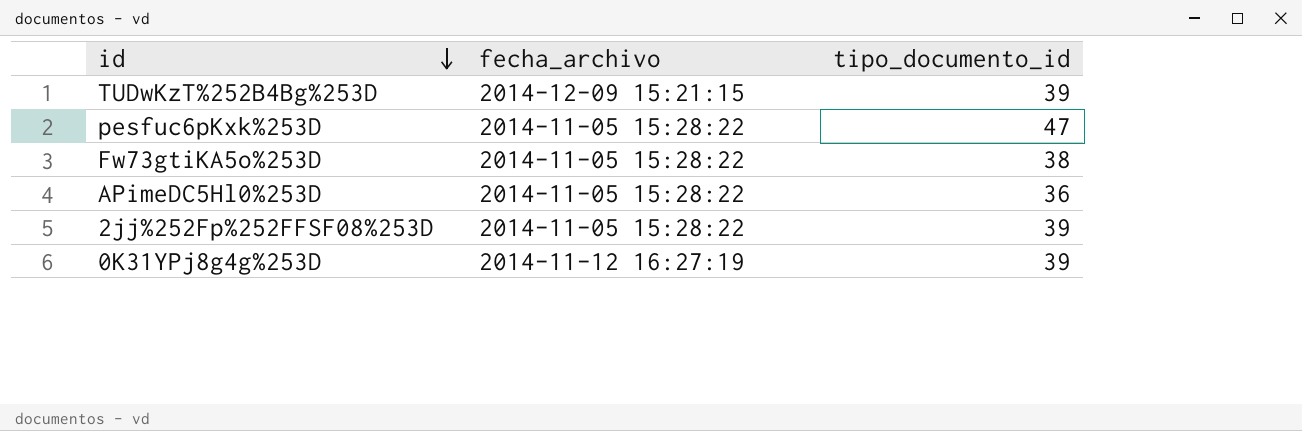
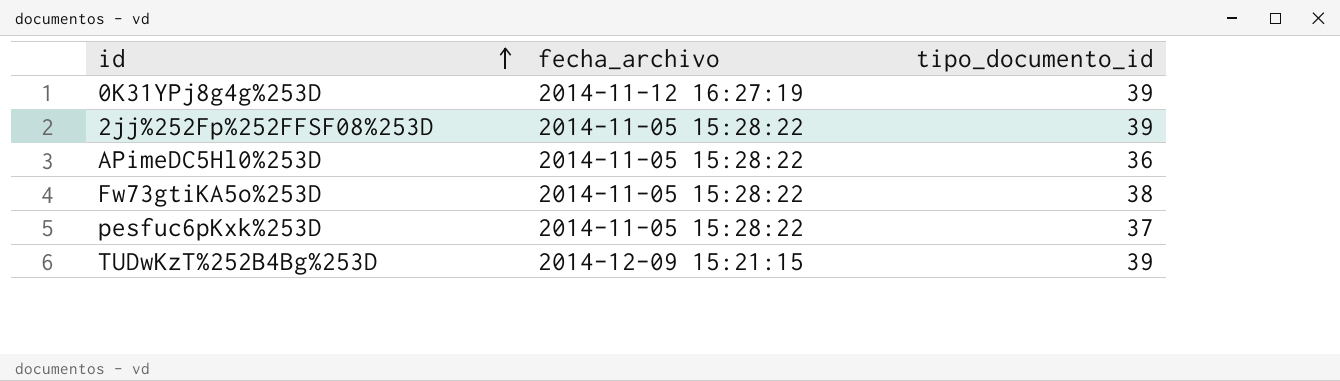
row order: id descending -> id ascending
pesfuc6pKxk%253D | tipo_documento_id: 47 -> 37

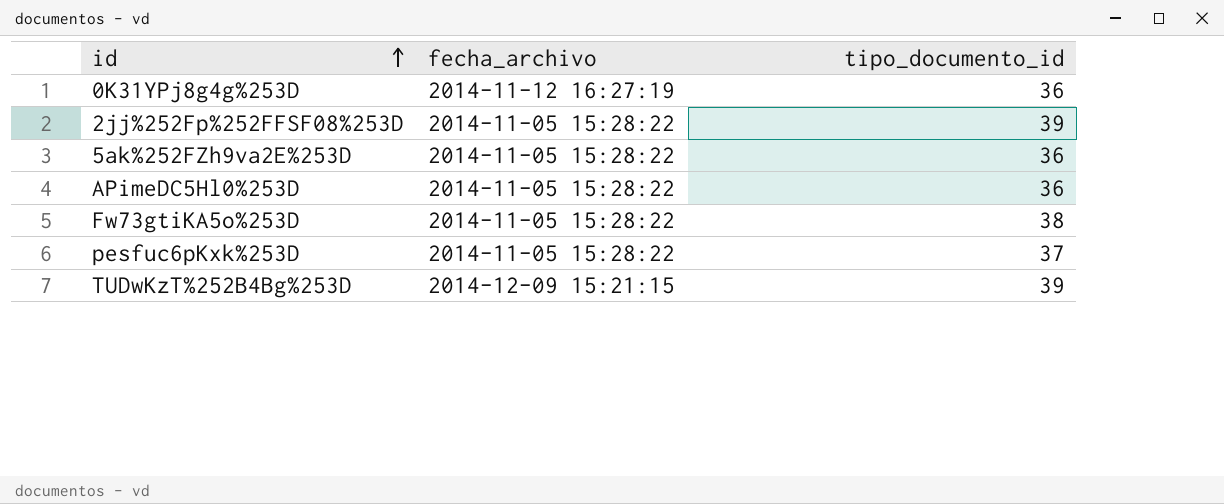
0K31YPj8g4g%253D | tipo_documento_id: 39 -> 36
row 5ak%252FZh9va2E%253D: none -> 2014-11-05 15:28:22 | 36

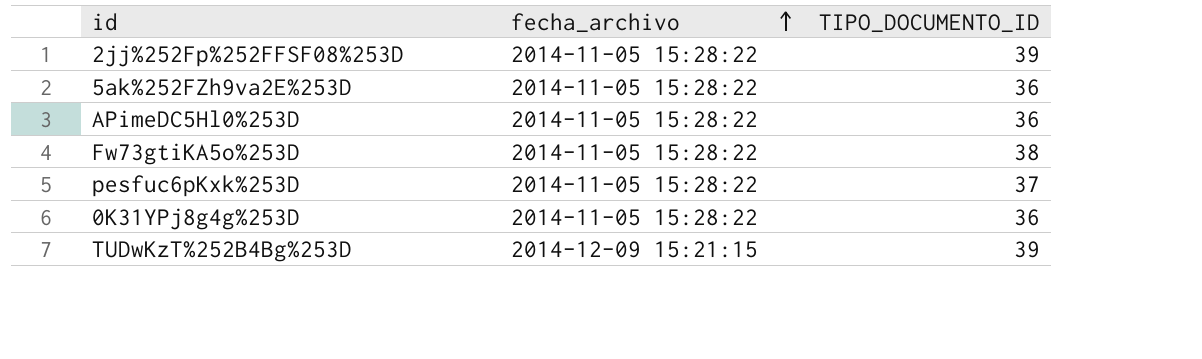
row order: id ascending -> fecha_archivo ascending
column name: tipo_documento_id -> TIPO_DOCUMENTO_ID
0K31YPj8g4g%253D | fecha_archivo: 2014-11-12 16:27:19 -> 2014-11-05 15:28:22

